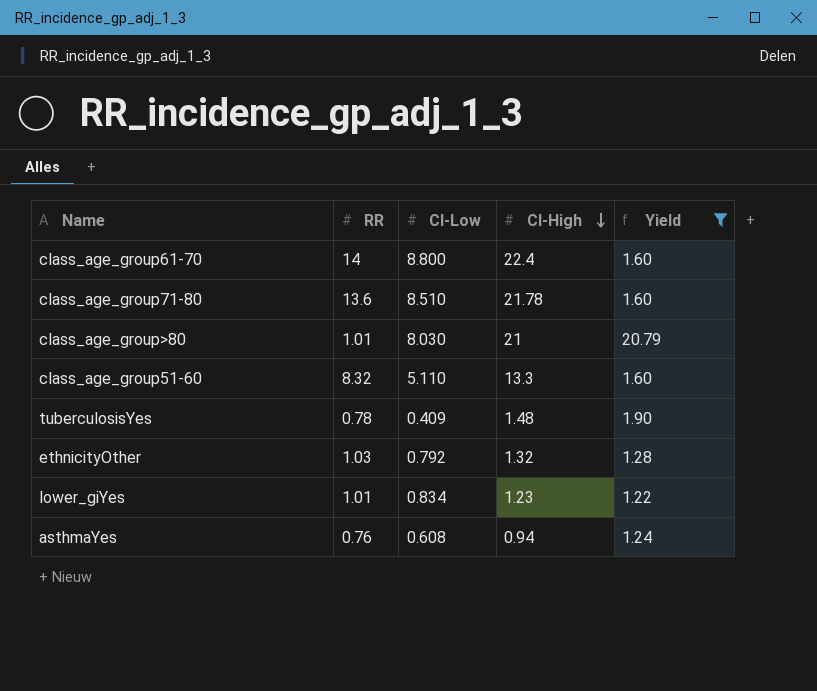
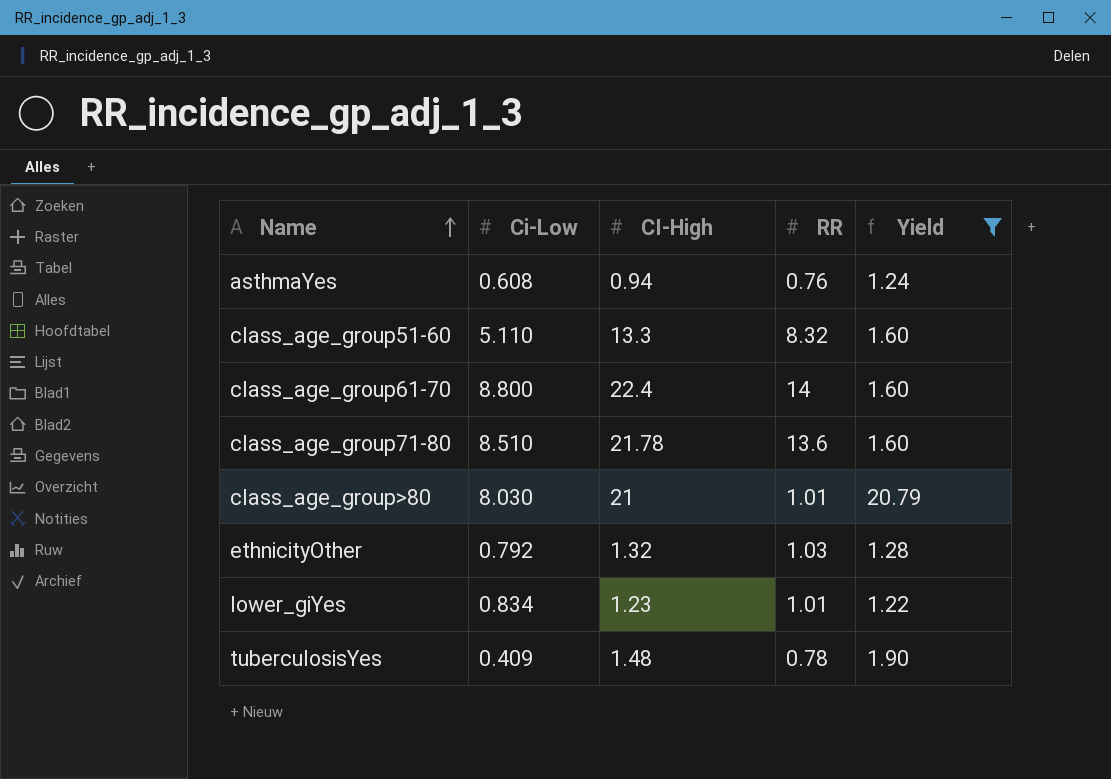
row order: CI-High descending -> Name ascending
column name: CI-Low -> Ci-Low
column RR | position: 2 -> 4

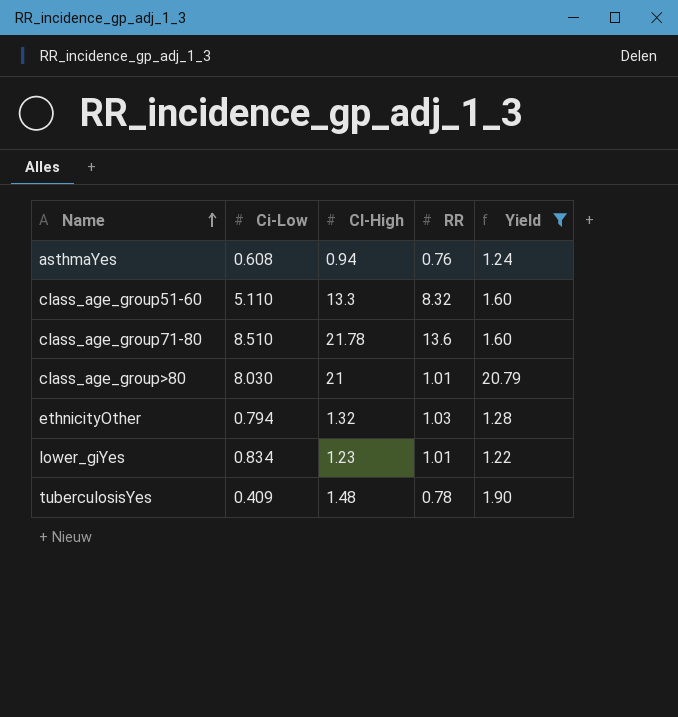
row class_age_group61-70: 8.800 | 22.4 | 14 | 1.60 -> none
ethnicityOther | Ci-Low: 0.792 -> 0.794

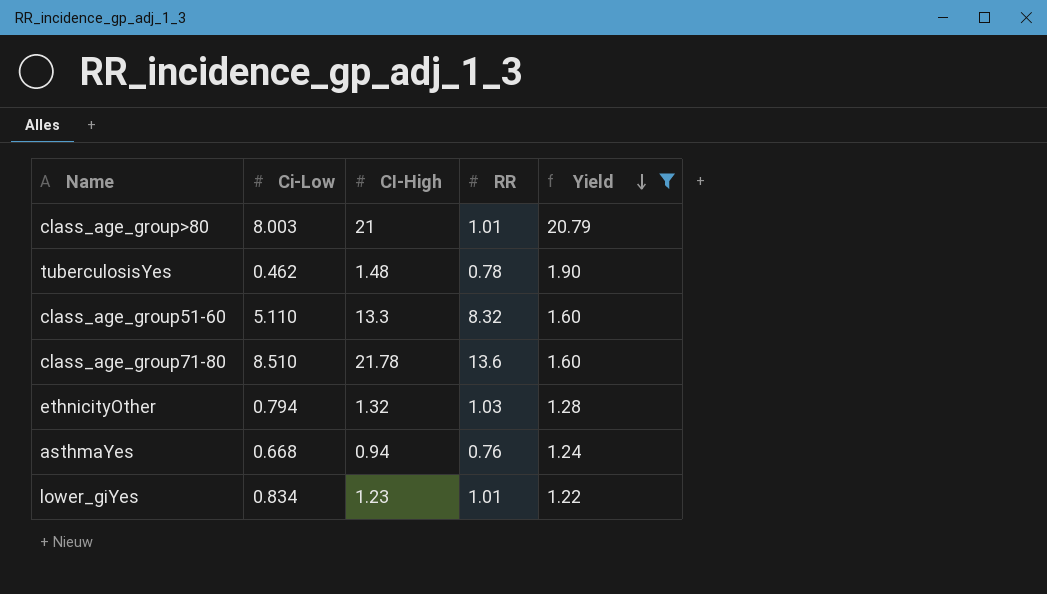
row order: Name ascending -> Yield descending
class_age_group>80 | Ci-Low: 8.030 -> 8.003
tuberculosisYes | Ci-Low: 0.409 -> 0.462
asthmaYes | Ci-Low: 0.608 -> 0.668

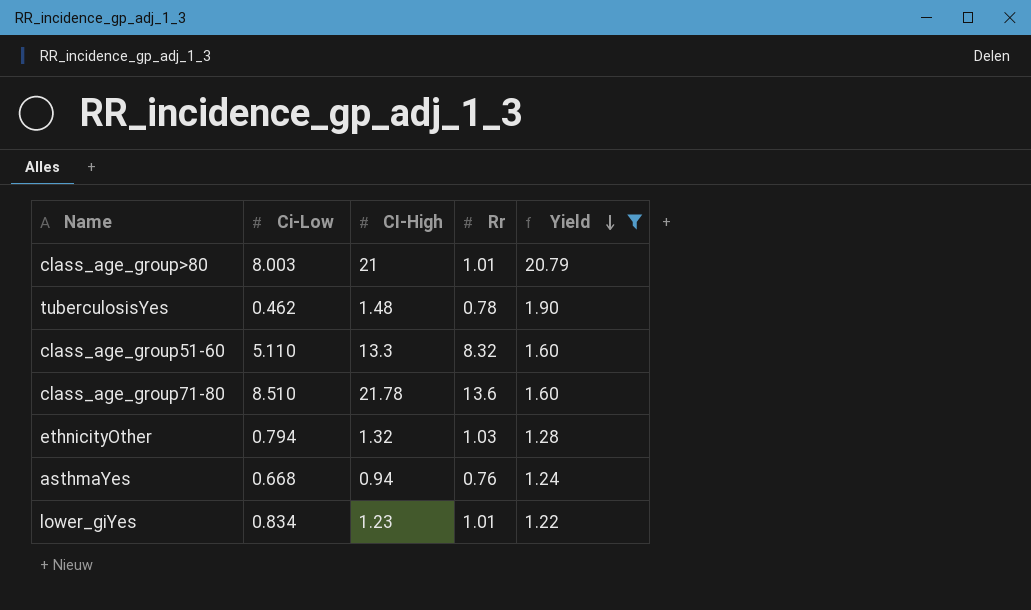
column name: RR -> Rr

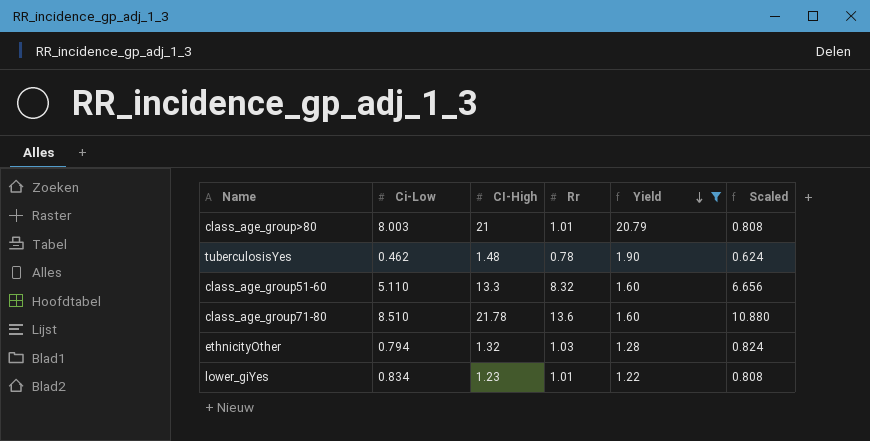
column Scaled | formula: none -> [Rr] * 0.8
row asthmaYes: 0.668 | 0.94 | 0.76 | 1.24 -> none

